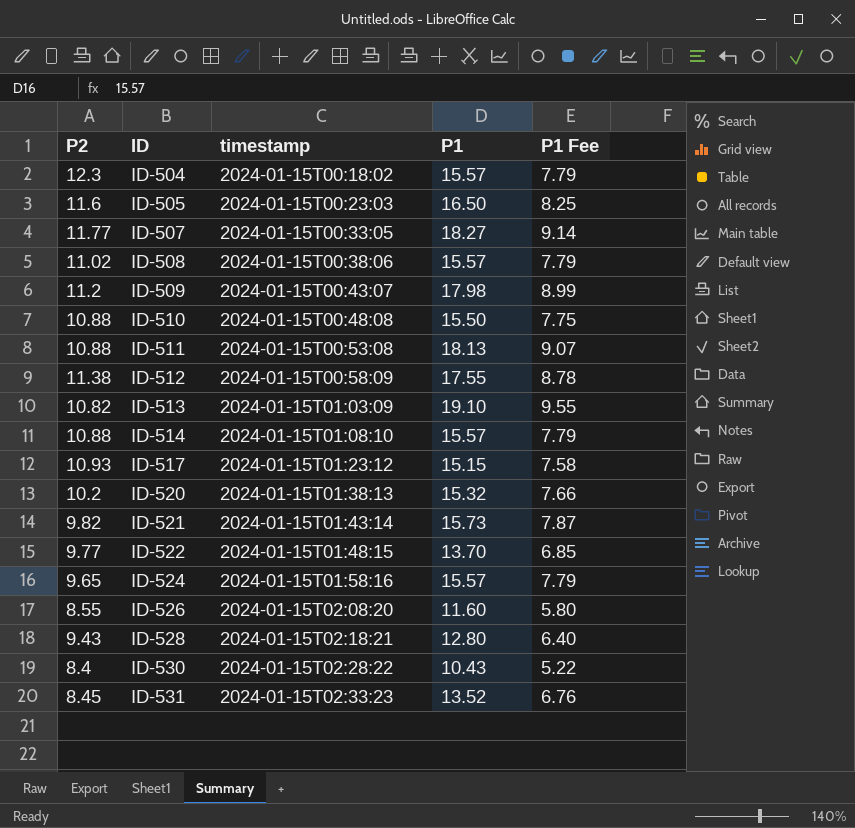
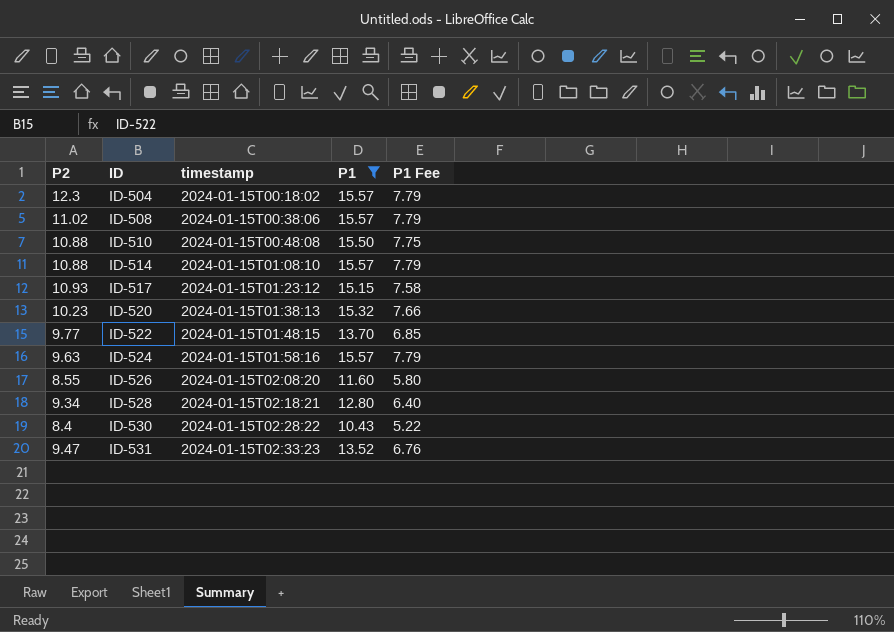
filter: none -> P1 <= 15.57
ID-520 | P2: 10.2 -> 10.23
ID-524 | P2: 9.65 -> 9.63
ID-528 | P2: 9.43 -> 9.34
ID-531 | P2: 8.45 -> 9.47

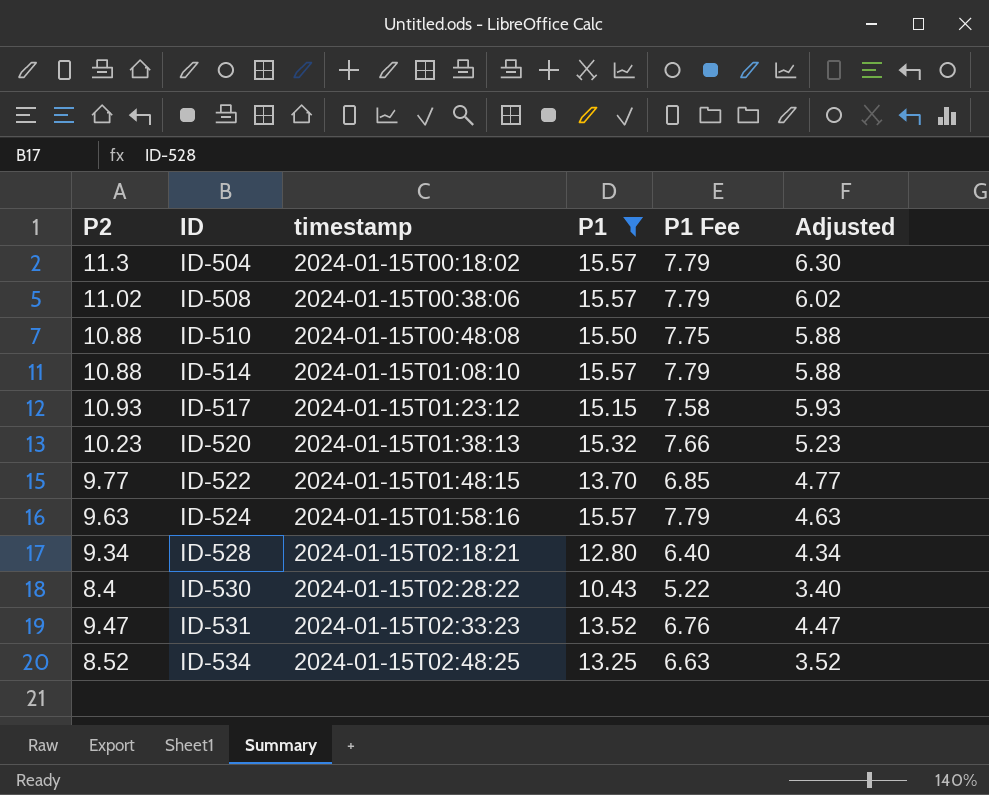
column Adjusted | formula: none -> [P2] - 5
row ID-526: 8.55 | 2024-01-15T02:08:20 | 11.60 | 5.80 -> none
ID-504 | P2: 12.3 -> 11.3
row ID-534: none -> 8.52 | 2024-01-15T02:48:25 | 13.25 | 6.63 | 3.52

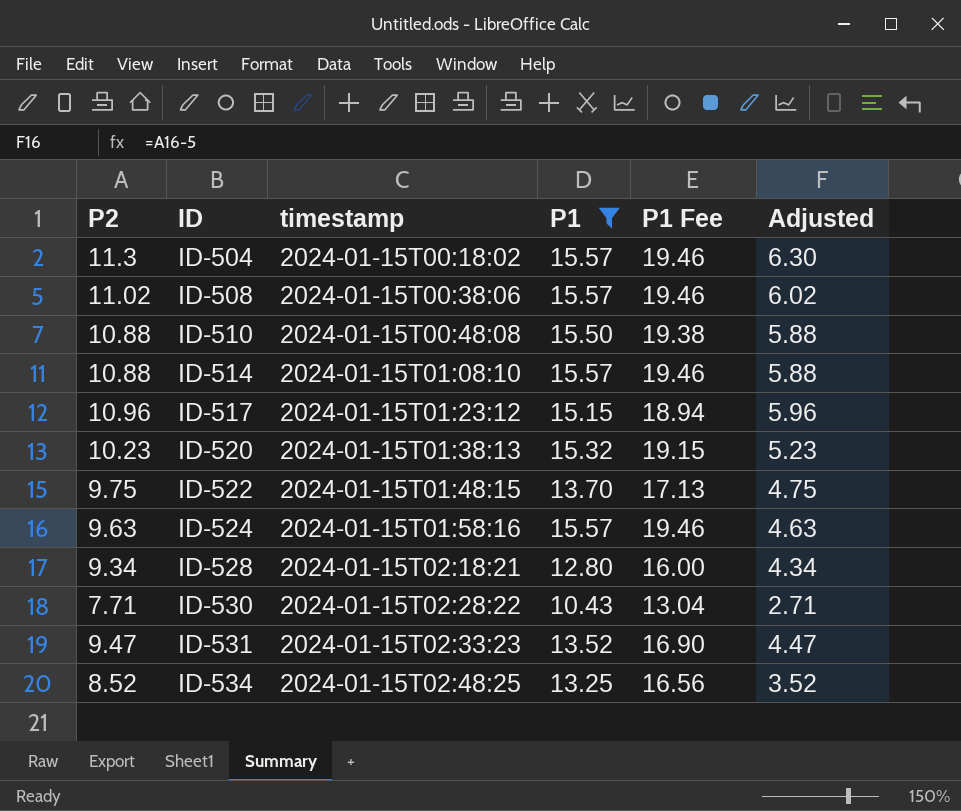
column P1 Fee | formula: [P1] * 0.5 -> [P1] * 1.25
ID-517 | P2: 10.93 -> 10.96
ID-517 | Adjusted: 5.93 -> 5.96
ID-522 | P2: 9.77 -> 9.75
ID-522 | Adjusted: 4.77 -> 4.75
ID-530 | P2: 8.4 -> 7.71
ID-530 | Adjusted: 3.40 -> 2.71

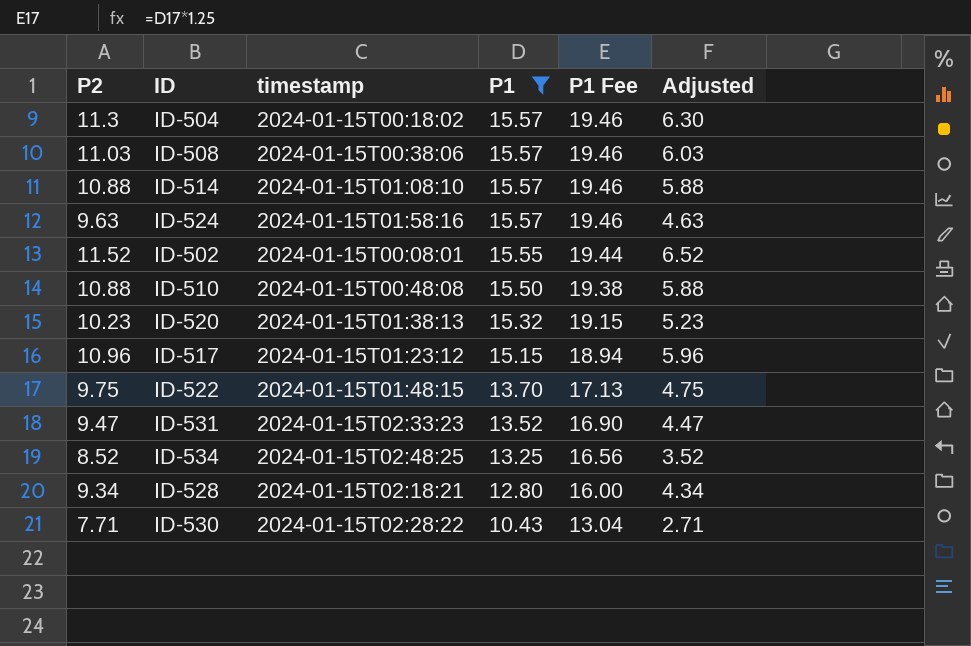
row order: ID ascending -> P1 descending
ID-508 | P2: 11.02 -> 11.03
ID-508 | Adjusted: 6.02 -> 6.03
row ID-502: none -> 11.52 | 2024-01-15T00:08:01 | 15.55 | 19.44 | 6.52

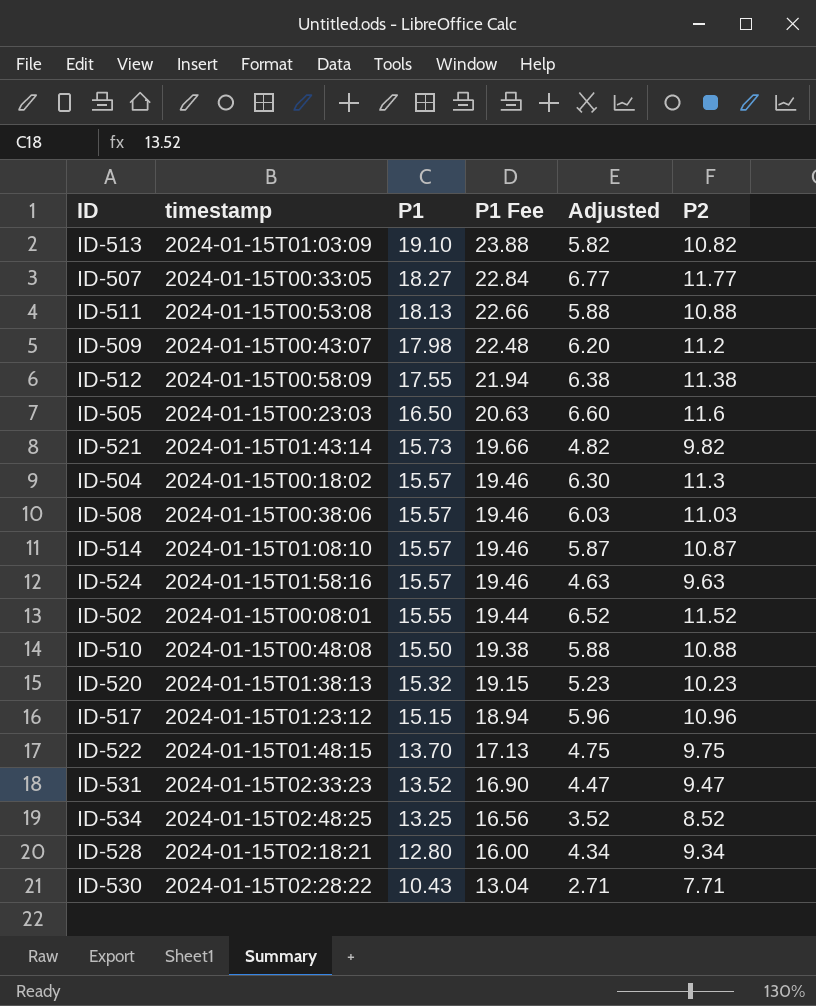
filter: P1 <= 15.57 -> none
column P2 | position: 1 -> 6
ID-514 | Adjusted: 5.88 -> 5.87
ID-514 | P2: 10.88 -> 10.87

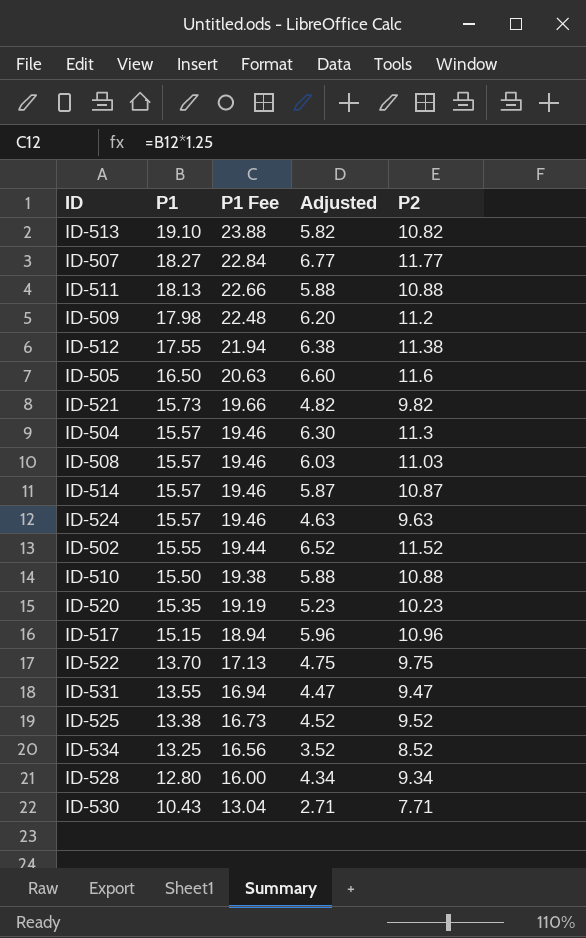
column timestamp | position: 2 -> none
ID-520 | P1: 15.32 -> 15.35
ID-520 | P1 Fee: 19.15 -> 19.19
ID-531 | P1: 13.52 -> 13.55
ID-531 | P1 Fee: 16.90 -> 16.94
row ID-525: none -> 13.38 | 16.73 | 4.52 | 9.52

